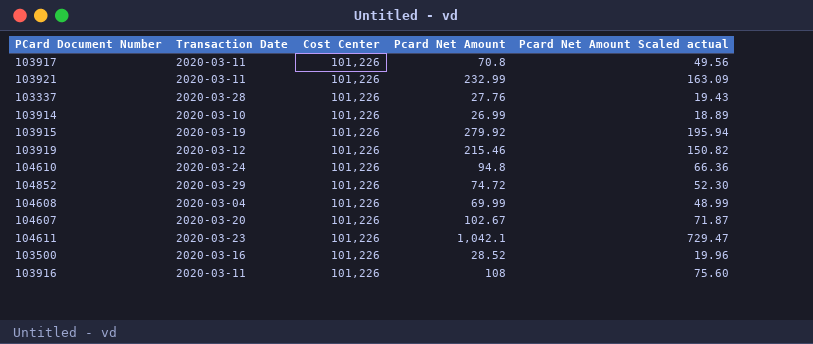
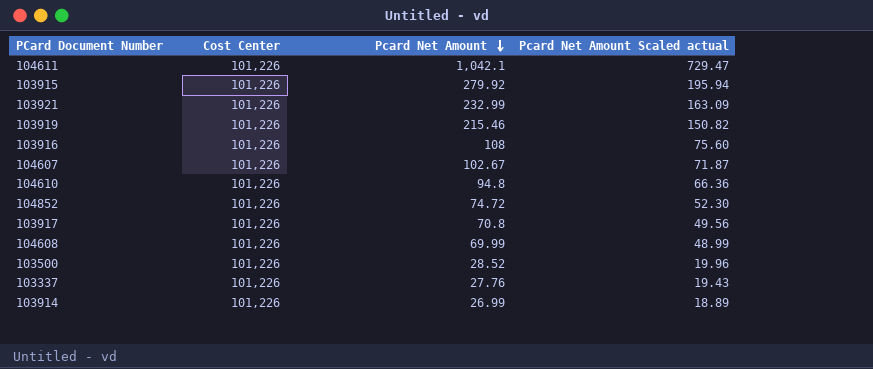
row order: none -> Pcard Net Amount descending
column Transaction Date | position: 2 -> none

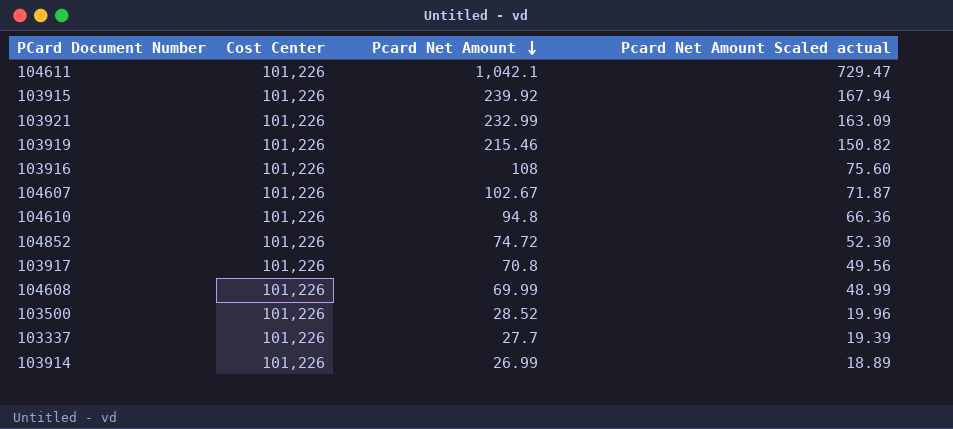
103915 | Pcard Net Amount: 279.92 -> 239.92
103915 | Pcard Net Amount Scaled actual: 195.94 -> 167.94
103337 | Pcard Net Amount: 27.76 -> 27.7
103337 | Pcard Net Amount Scaled actual: 19.43 -> 19.39

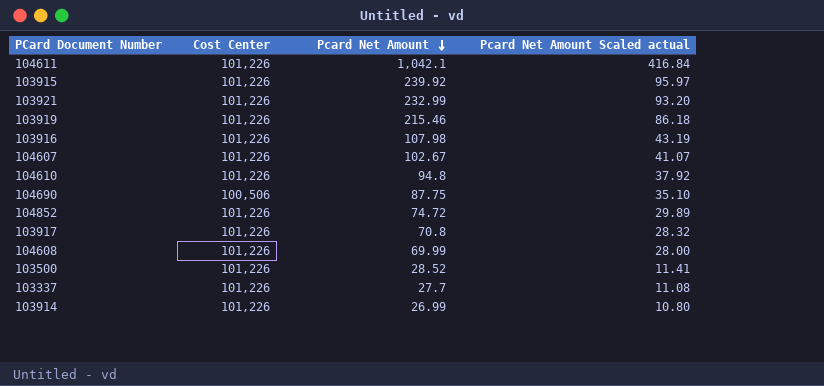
column Pcard Net Amount Scaled actual | formula: [Pcard Net Amount] * 0.7 -> [Pcard Net Amount] * 0.4
103916 | Pcard Net Amount: 108 -> 107.98
row 104690: none -> 100,506 | 87.75 | 35.10

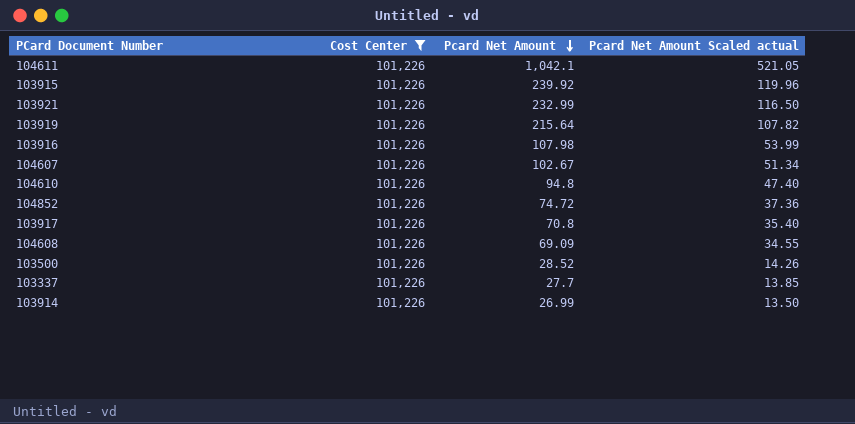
filter: none -> Cost Center = 101,226
column Pcard Net Amount Scaled actual | formula: [Pcard Net Amount] * 0.4 -> [Pcard Net Amount] * 0.5
103919 | Pcard Net Amount: 215.46 -> 215.64
104608 | Pcard Net Amount: 69.99 -> 69.09

